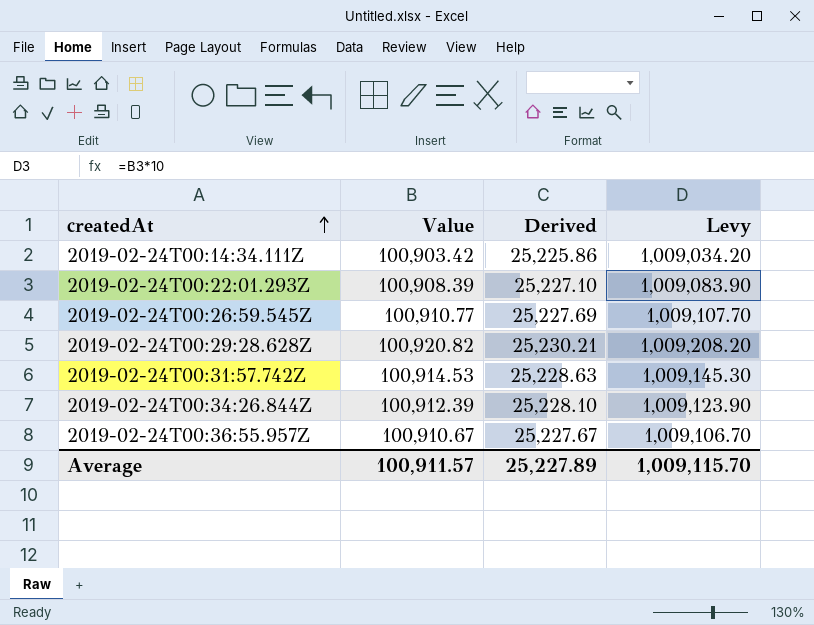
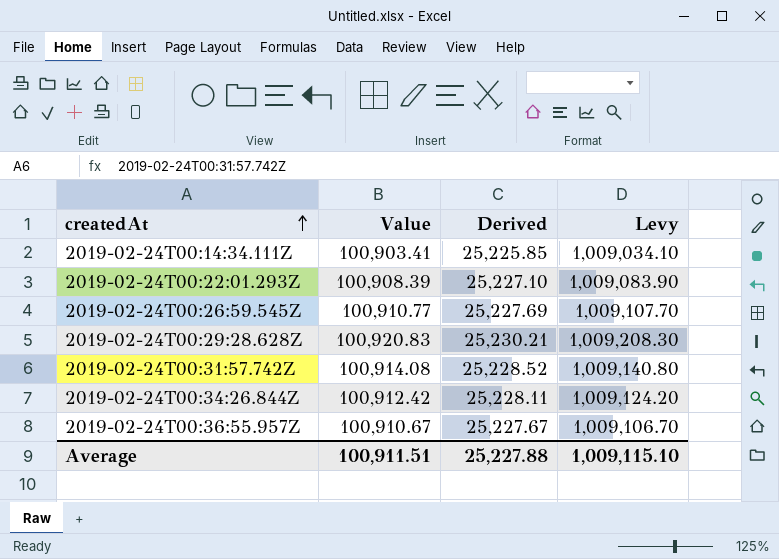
2019-02-24T00:14:34.111Z | Value: 100,903.42 -> 100,903.41
2019-02-24T00:14:34.111Z | Derived: 25,225.86 -> 25,225.85
2019-02-24T00:14:34.111Z | Levy: 1,009,034.20 -> 1,009,034.10
2019-02-24T00:29:28.628Z | Value: 100,920.82 -> 100,920.83
2019-02-24T00:29:28.628Z | Levy: 1,009,208.20 -> 1,009,208.30
2019-02-24T00:31:57.742Z | Value: 100,914.53 -> 100,914.08
2019-02-24T00:31:57.742Z | Derived: 25,228.63 -> 25,228.52
2019-02-24T00:31:57.742Z | Levy: 1,009,145.30 -> 1,009,140.80
2019-02-24T00:34:26.844Z | Value: 100,912.39 -> 100,912.42
2019-02-24T00:34:26.844Z | Derived: 25,228.10 -> 25,228.11
2019-02-24T00:34:26.844Z | Levy: 1,009,123.90 -> 1,009,124.20
Average | Value: 100,911.57 -> 100,911.51
Average | Derived: 25,227.89 -> 25,227.88
Average | Levy: 1,009,115.70 -> 1,009,115.10

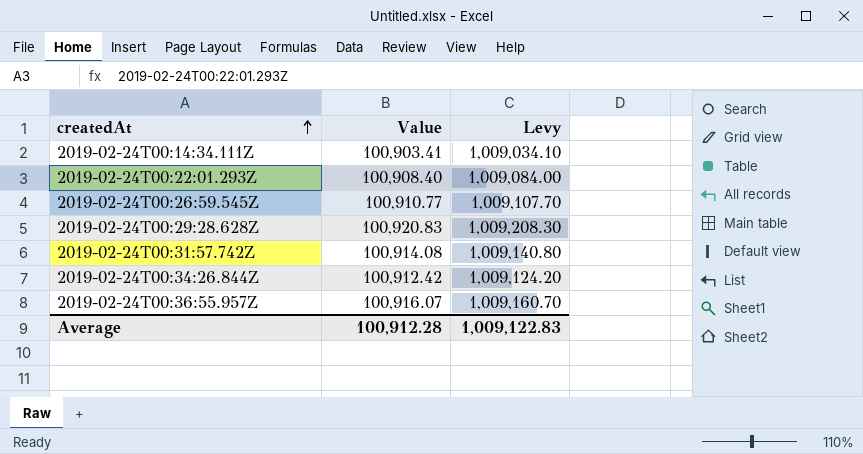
column Derived | formula: [Value] * 0.25 -> none
2019-02-24T00:22:01.293Z | Value: 100,908.39 -> 100,908.40
2019-02-24T00:22:01.293Z | Levy: 1,009,083.90 -> 1,009,084.00
2019-02-24T00:36:55.957Z | Value: 100,910.67 -> 100,916.07
2019-02-24T00:36:55.957Z | Levy: 1,009,106.70 -> 1,009,160.70
Average | Value: 100,911.51 -> 100,912.28
Average | Levy: 1,009,115.10 -> 1,009,122.83

